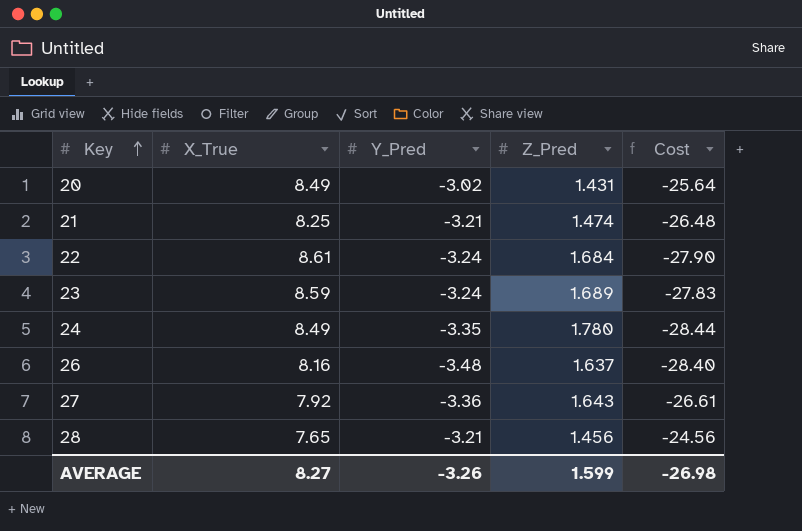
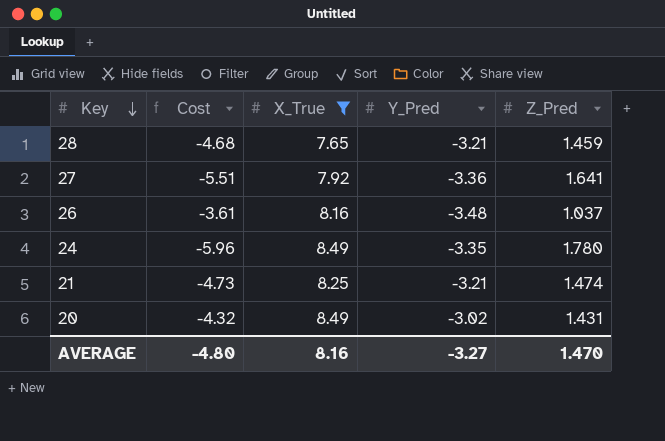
filter: none -> X_True <= 8.49
row order: Key ascending -> Key descending
column Cost | formula: [X_True] * [Y_Pred] -> [Y_Pred] * [Z_Pred]
column Cost | position: 5 -> 2
28 | Z_Pred: 1.456 -> 1.459
27 | Z_Pred: 1.643 -> 1.641
26 | Z_Pred: 1.637 -> 1.037
AVERAGE | Cost: -26.98 -> -4.80
AVERAGE | X_True: 8.27 -> 8.16
AVERAGE | Y_Pred: -3.26 -> -3.27
AVERAGE | Z_Pred: 1.599 -> 1.470

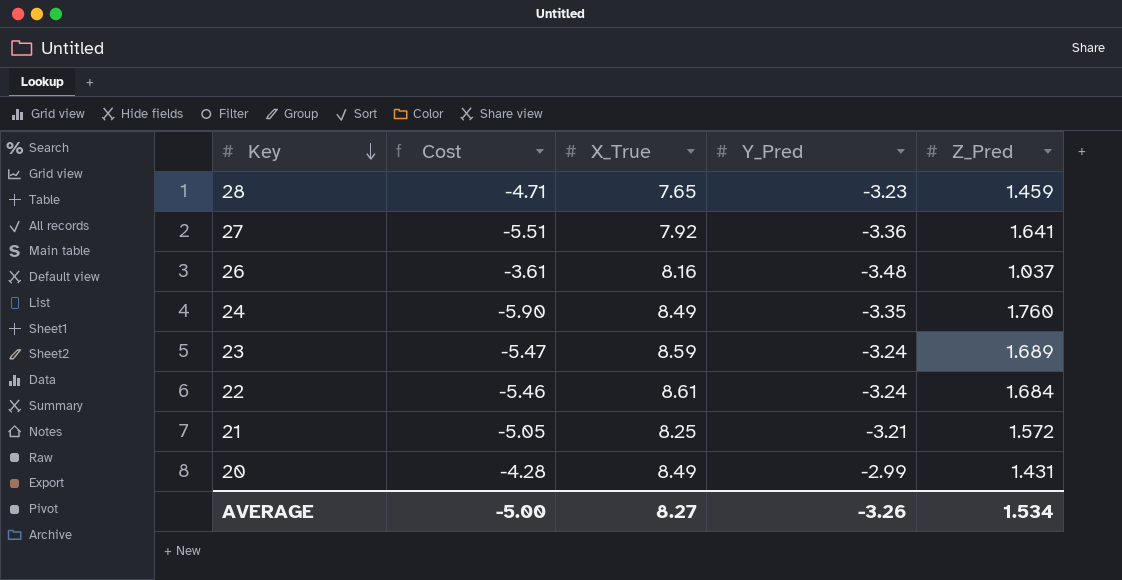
filter: X_True <= 8.49 -> none
28 | Cost: -4.68 -> -4.71
28 | Y_Pred: -3.21 -> -3.23
24 | Cost: -5.96 -> -5.90
24 | Z_Pred: 1.780 -> 1.760
21 | Cost: -4.73 -> -5.05
21 | Z_Pred: 1.474 -> 1.572
20 | Cost: -4.32 -> -4.28
20 | Y_Pred: -3.02 -> -2.99
AVERAGE | Cost: -4.80 -> -5.00
AVERAGE | X_True: 8.16 -> 8.27
AVERAGE | Y_Pred: -3.27 -> -3.26
AVERAGE | Z_Pred: 1.470 -> 1.534

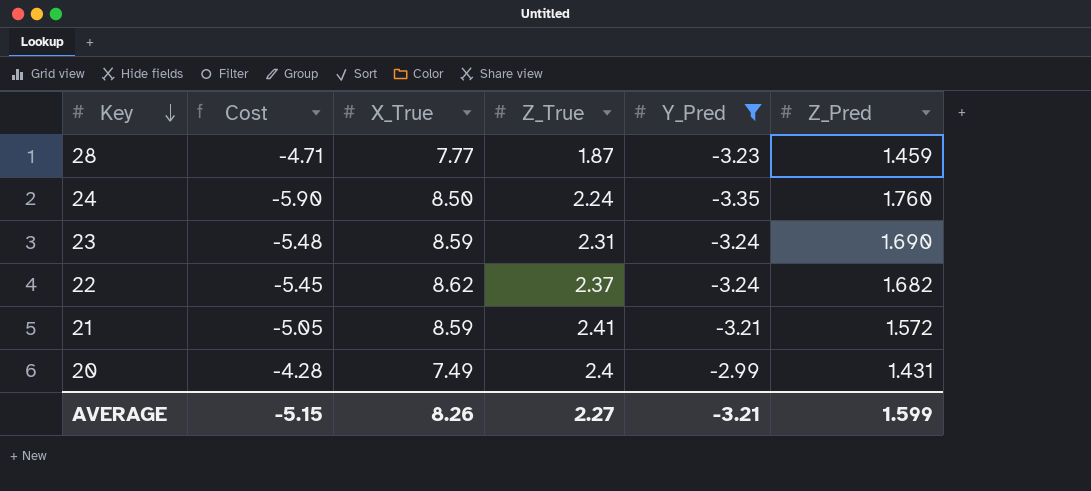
filter: none -> Y_Pred >= -3.35
column Z_True | position: none -> 4
28 | X_True: 7.65 -> 7.77
24 | X_True: 8.49 -> 8.50
23 | Cost: -5.47 -> -5.48
23 | Z_Pred: 1.689 -> 1.690
22 | Cost: -5.46 -> -5.45
22 | X_True: 8.61 -> 8.62
22 | Z_Pred: 1.684 -> 1.682
21 | X_True: 8.25 -> 8.59
20 | X_True: 8.49 -> 7.49
AVERAGE | Cost: -5.00 -> -5.15
AVERAGE | X_True: 8.27 -> 8.26
AVERAGE | Y_Pred: -3.26 -> -3.21
AVERAGE | Z_Pred: 1.534 -> 1.599

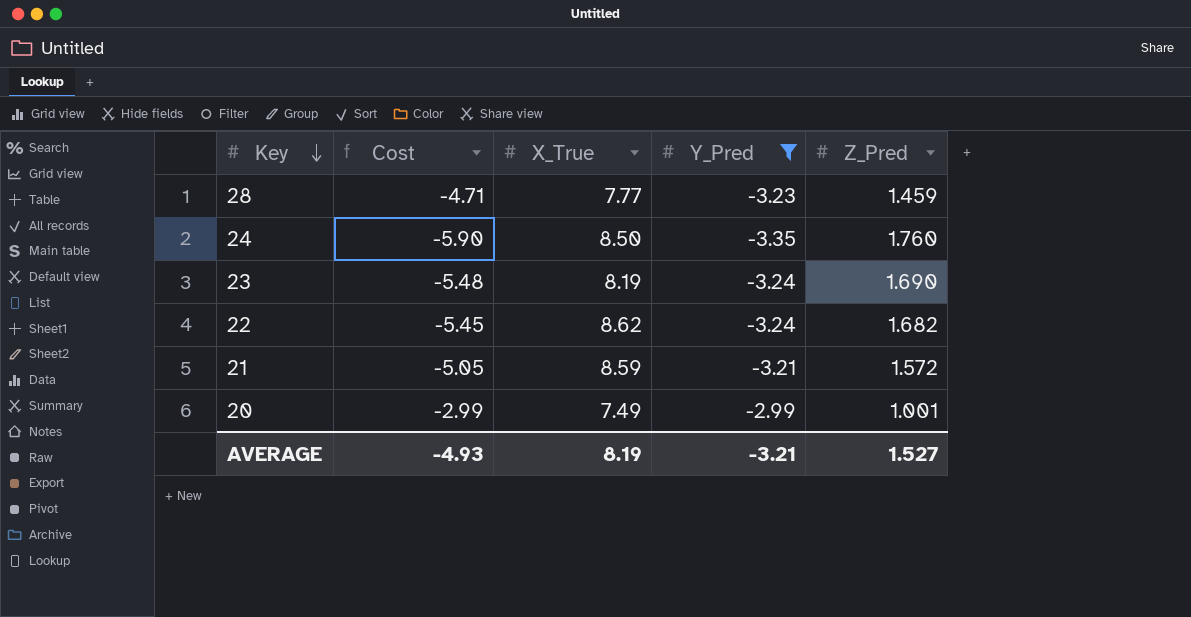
column Z_True | position: 4 -> none
23 | X_True: 8.59 -> 8.19
20 | Cost: -4.28 -> -2.99
20 | Z_Pred: 1.431 -> 1.001
AVERAGE | Cost: -5.15 -> -4.93
AVERAGE | X_True: 8.26 -> 8.19
AVERAGE | Z_Pred: 1.599 -> 1.527

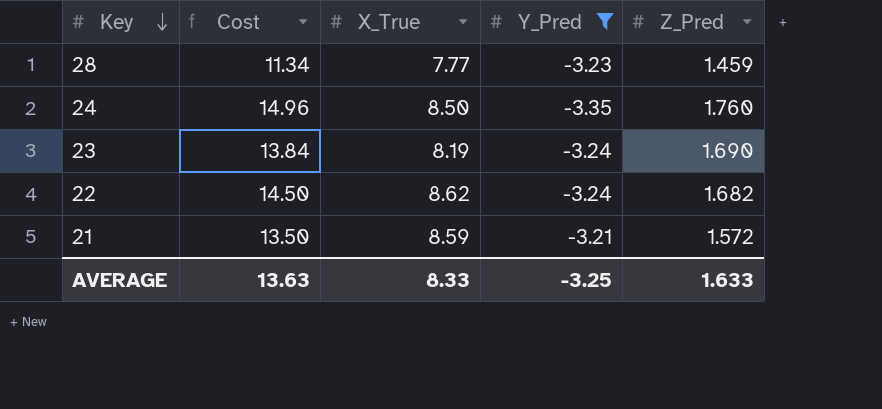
column Cost | formula: [Y_Pred] * [Z_Pred] -> [X_True] * [Z_Pred]
row 20: -2.99 | 7.49 | -2.99 | 1.001 -> none
AVERAGE | Cost: -4.93 -> 13.63
AVERAGE | X_True: 8.19 -> 8.33
AVERAGE | Y_Pred: -3.21 -> -3.25
AVERAGE | Z_Pred: 1.527 -> 1.633

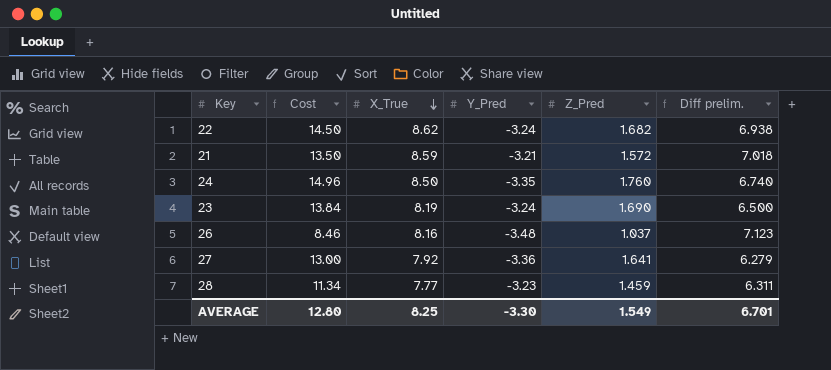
filter: Y_Pred >= -3.35 -> none
row order: Key descending -> X_True descending
column Diff prelim. | formula: none -> [X_True] - [Z_Pred]
AVERAGE | Cost: 13.63 -> 12.80
AVERAGE | X_True: 8.33 -> 8.25
AVERAGE | Y_Pred: -3.25 -> -3.30
AVERAGE | Z_Pred: 1.633 -> 1.549

